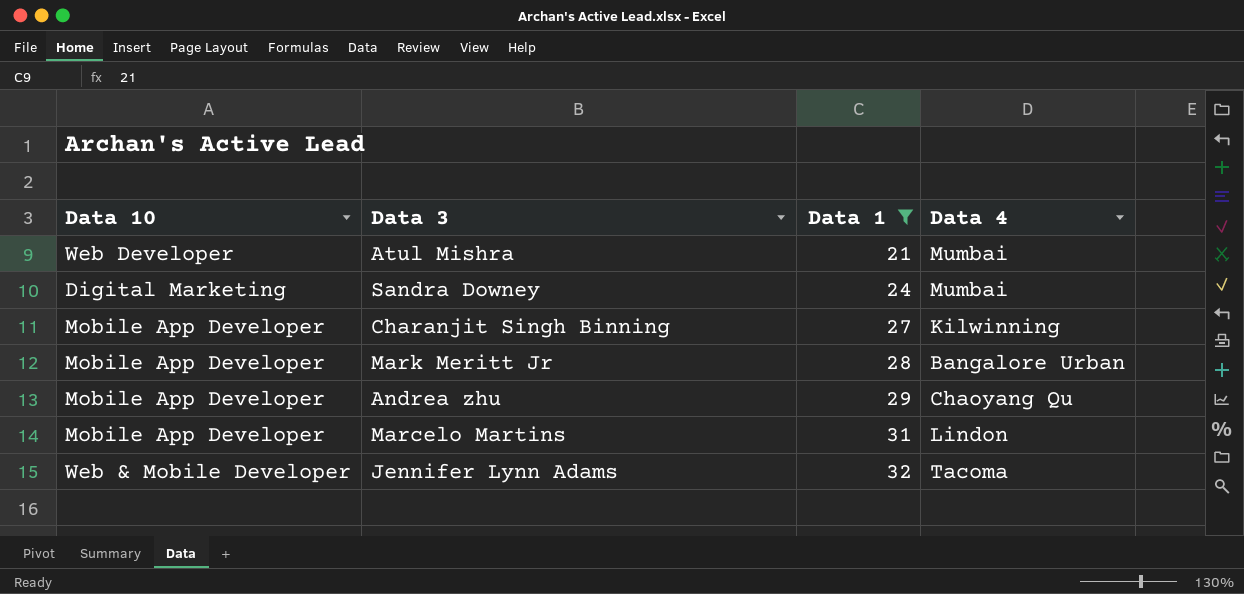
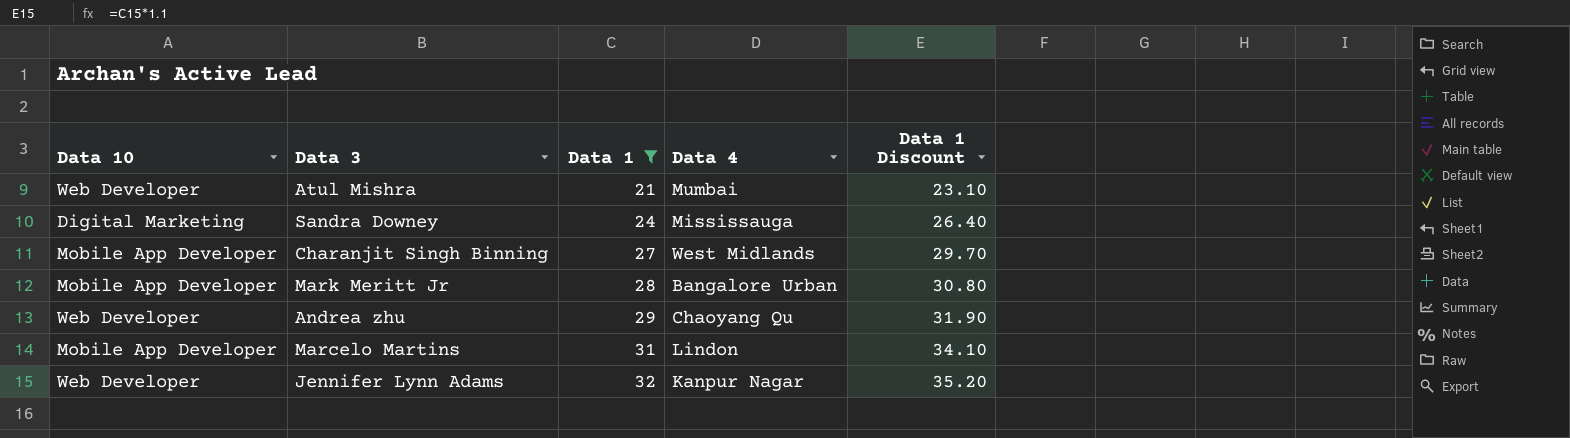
column Data 1 Discount | formula: none -> [Data 1] * 1.1
Sandra Downey | Data 4: Mumbai -> Mississauga
Charanjit Singh Binning | Data 4: Kilwinning -> West Midlands
Andrea zhu | Data 10: Mobile App Developer -> Web Developer
Jennifer Lynn Adams | Data 10: Web & Mobile Developer -> Web Developer
Jennifer Lynn Adams | Data 4: Tacoma -> Kanpur Nagar

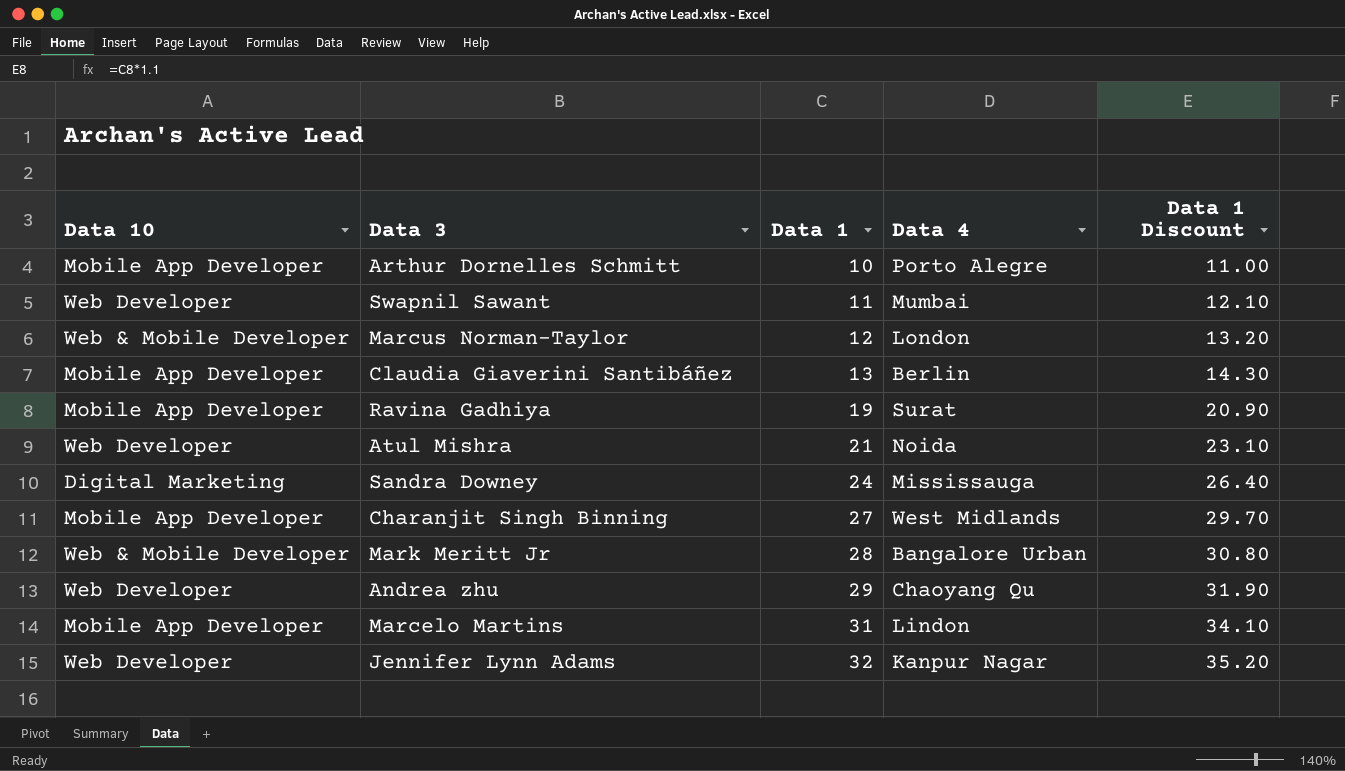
filter: Data 1 >= 21 -> none
Atul Mishra | Data 4: Mumbai -> Noida
Mark Meritt Jr | Data 10: Mobile App Developer -> Web & Mobile Developer

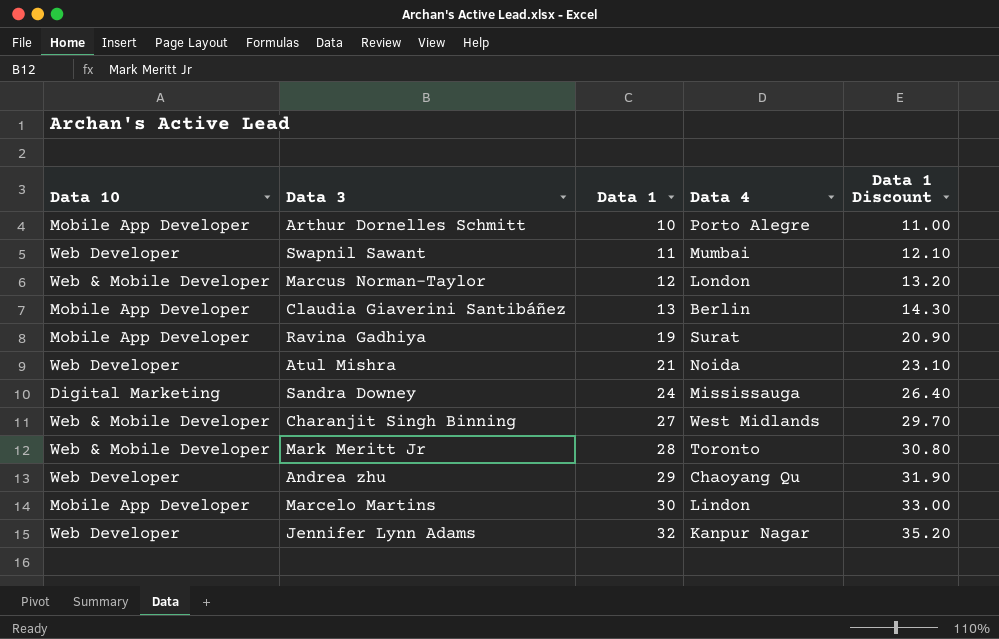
Charanjit Singh Binning | Data 10: Mobile App Developer -> Web & Mobile Developer
Mark Meritt Jr | Data 4: Bangalore Urban -> Toronto
Marcelo Martins | Data 1: 31 -> 30
Marcelo Martins | Data 1 Discount: 34.10 -> 33.00

